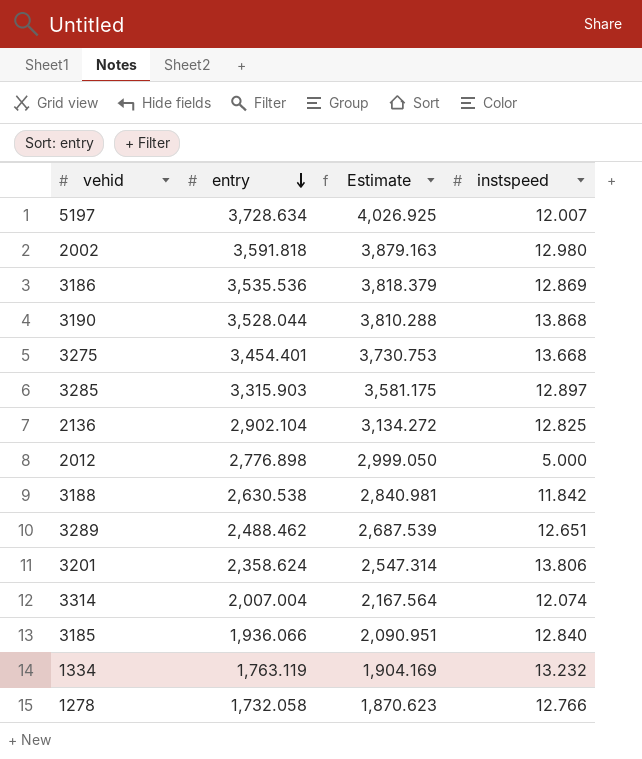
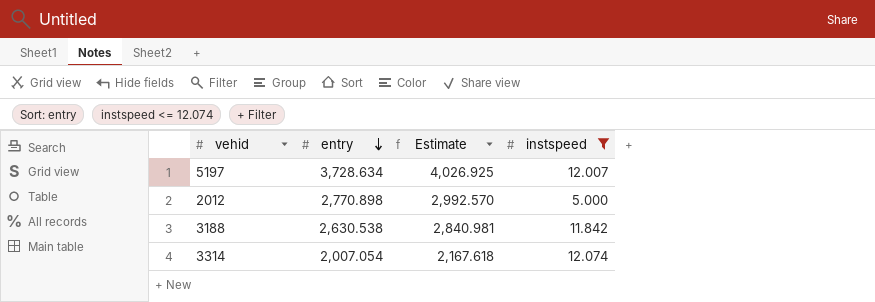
filter: none -> instspeed <= 12.074
2012 | entry: 2,776.898 -> 2,770.898
2012 | Estimate: 2,999.050 -> 2,992.570
3314 | entry: 2,007.004 -> 2,007.054
3314 | Estimate: 2,167.564 -> 2,167.618

